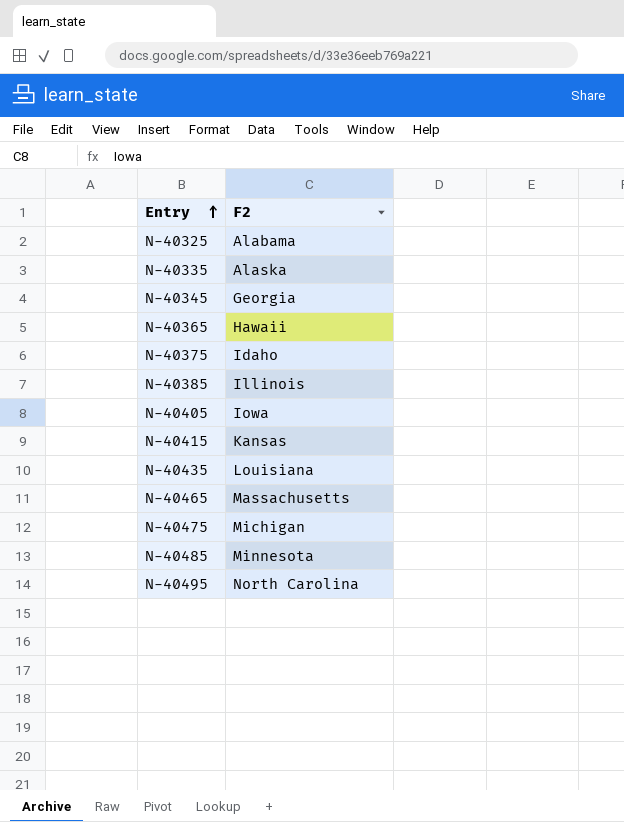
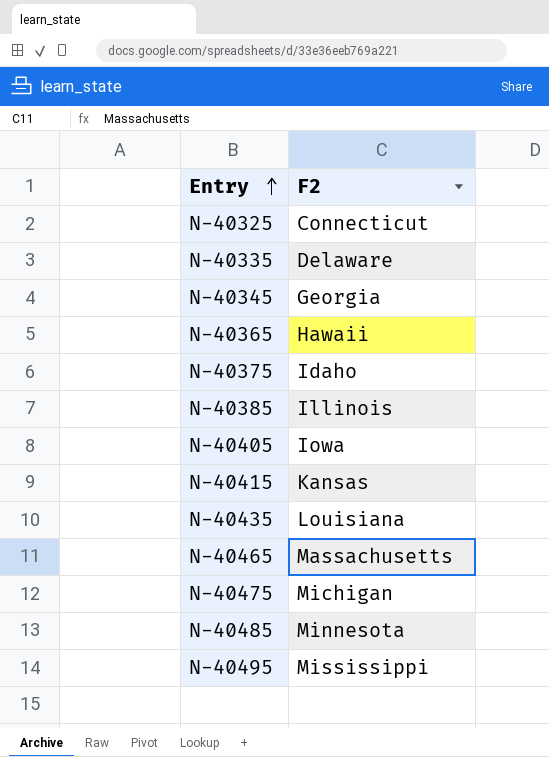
N-40325 | F2: Alabama -> Connecticut
N-40335 | F2: Alaska -> Delaware
N-40495 | F2: North Carolina -> Mississippi

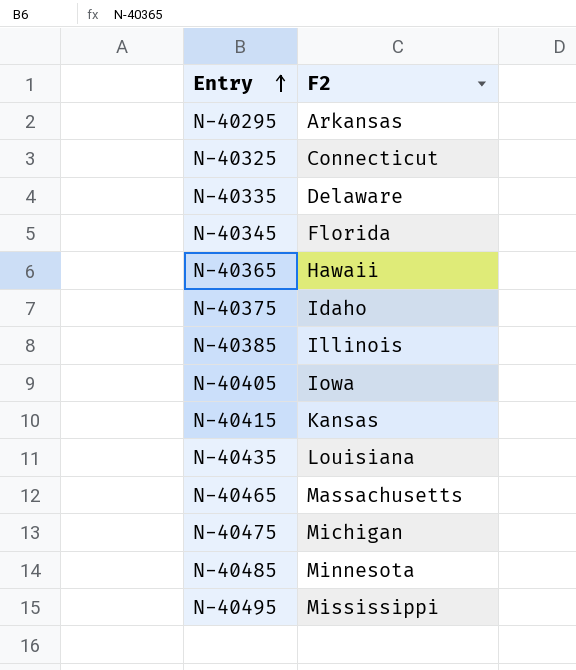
row N-40295: none -> Arkansas
N-40345 | F2: Georgia -> Florida

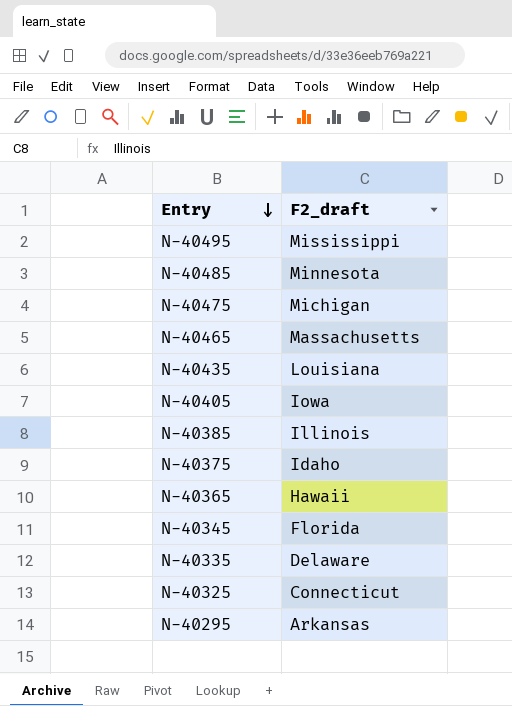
row order: Entry ascending -> Entry descending
column name: F2 -> F2_draft
row N-40415: Kansas -> none

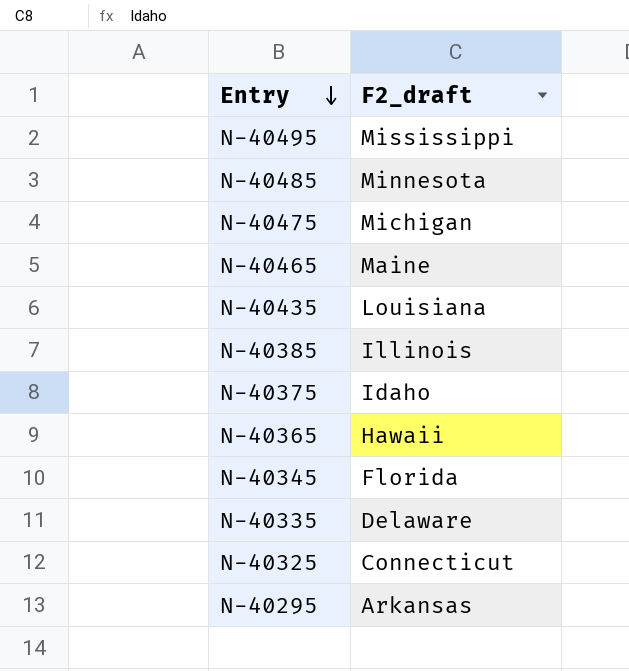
row N-40405: Iowa -> none
N-40465 | F2_draft: Massachusetts -> Maine

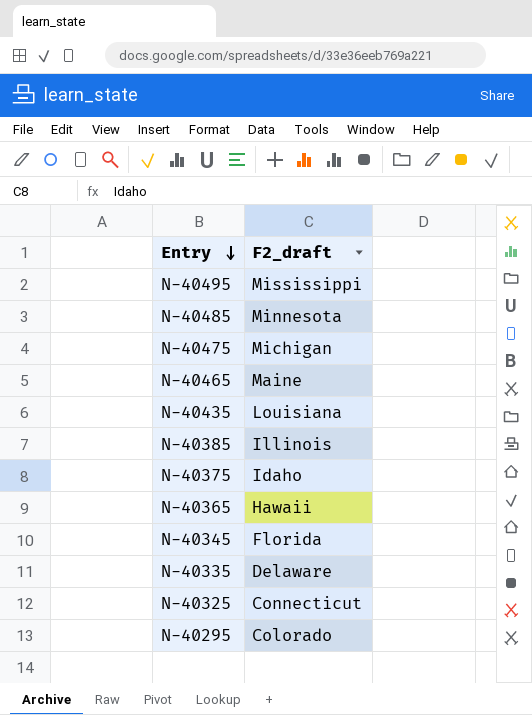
N-40295 | F2_draft: Arkansas -> Colorado

